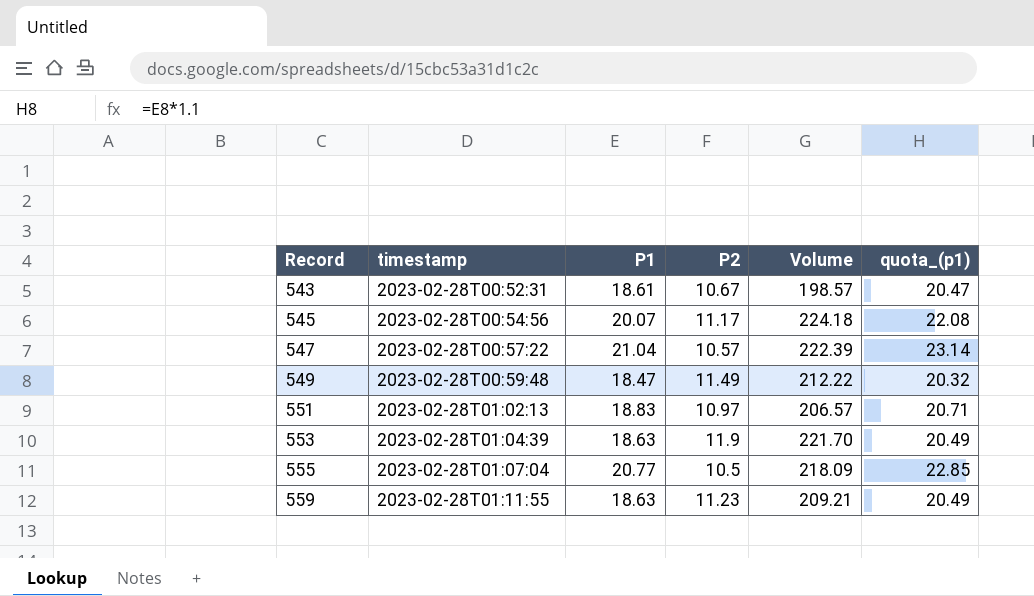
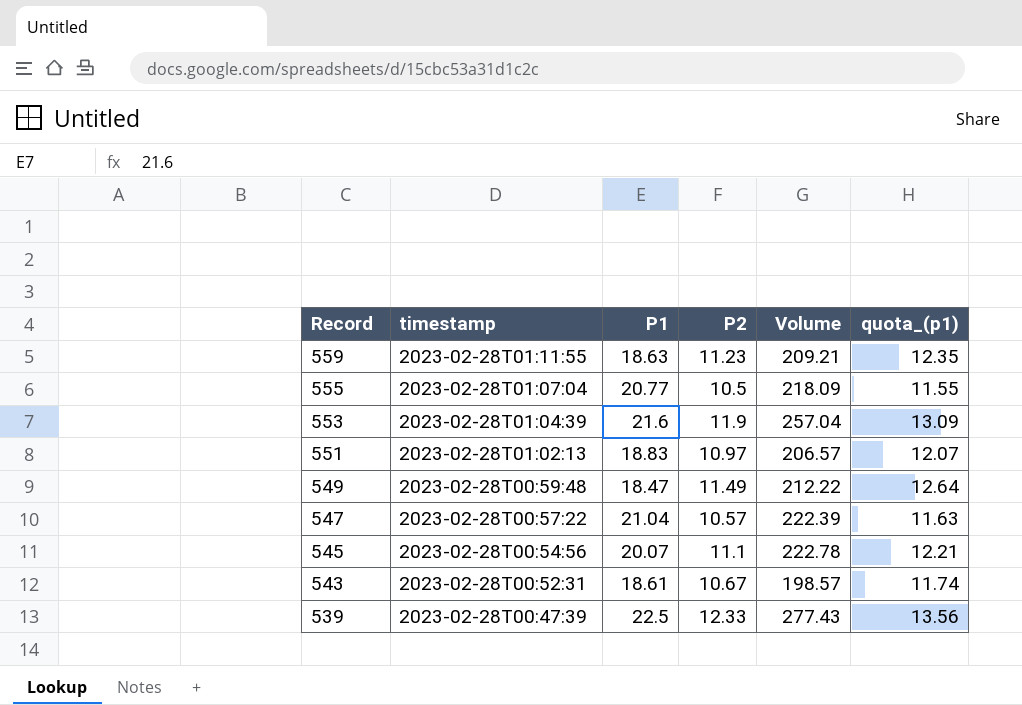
row order: Record ascending -> Record descending
column quota_(p1) | formula: [P1] * 1.1 -> [P2] * 1.1
553 | P1: 18.63 -> 21.6
553 | Volume: 221.70 -> 257.04
545 | P2: 11.17 -> 11.1
545 | Volume: 224.18 -> 222.78
row 539: none -> 2023-02-28T00:47:39 | 22.5 | 12.33 | 277.43 | 13.56

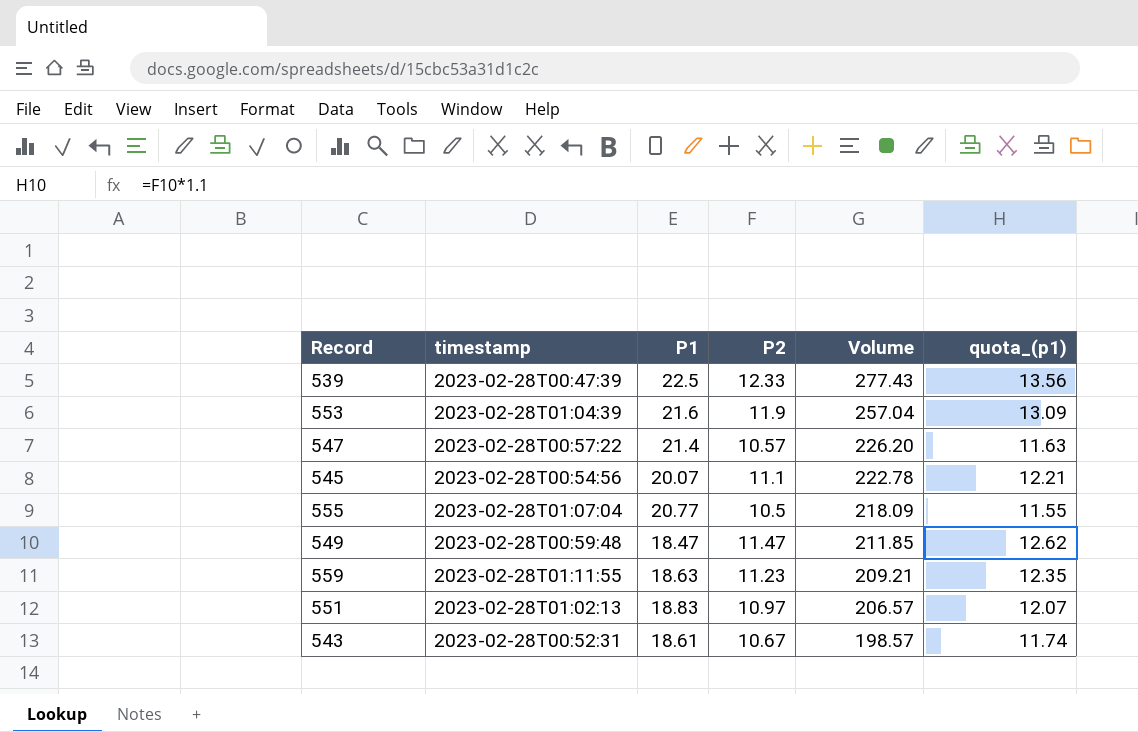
row order: Record descending -> Volume descending
547 | P1: 21.04 -> 21.4
547 | Volume: 222.39 -> 226.20
549 | P2: 11.49 -> 11.47
549 | Volume: 212.22 -> 211.85
549 | quota_(p1): 12.64 -> 12.62

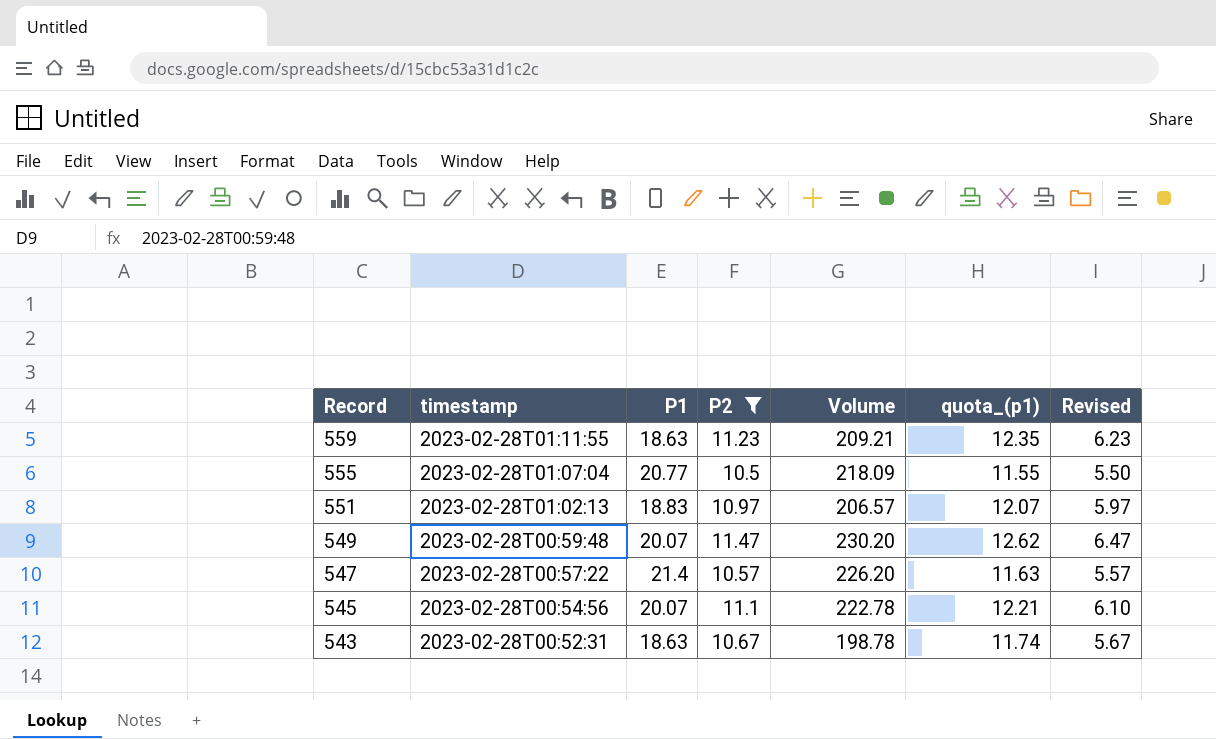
filter: none -> P2 <= 11.47
row order: Volume descending -> Record descending
column Revised | formula: none -> [P2] - 5
549 | P1: 18.47 -> 20.07
549 | Volume: 211.85 -> 230.20
543 | P1: 18.61 -> 18.63
543 | Volume: 198.57 -> 198.78

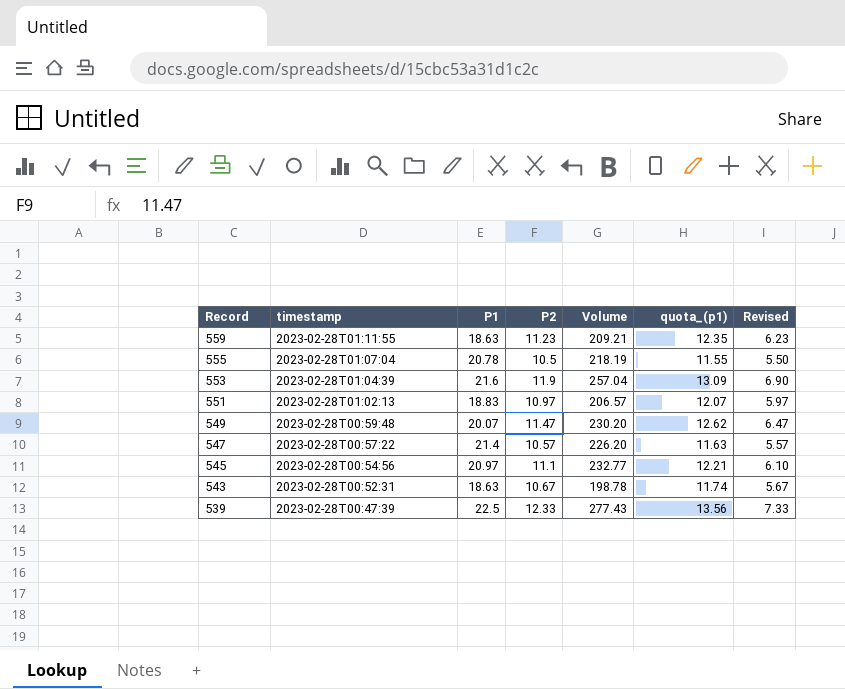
filter: P2 <= 11.47 -> none
555 | P1: 20.77 -> 20.78
555 | Volume: 218.09 -> 218.19
545 | P1: 20.07 -> 20.97
545 | Volume: 222.78 -> 232.77

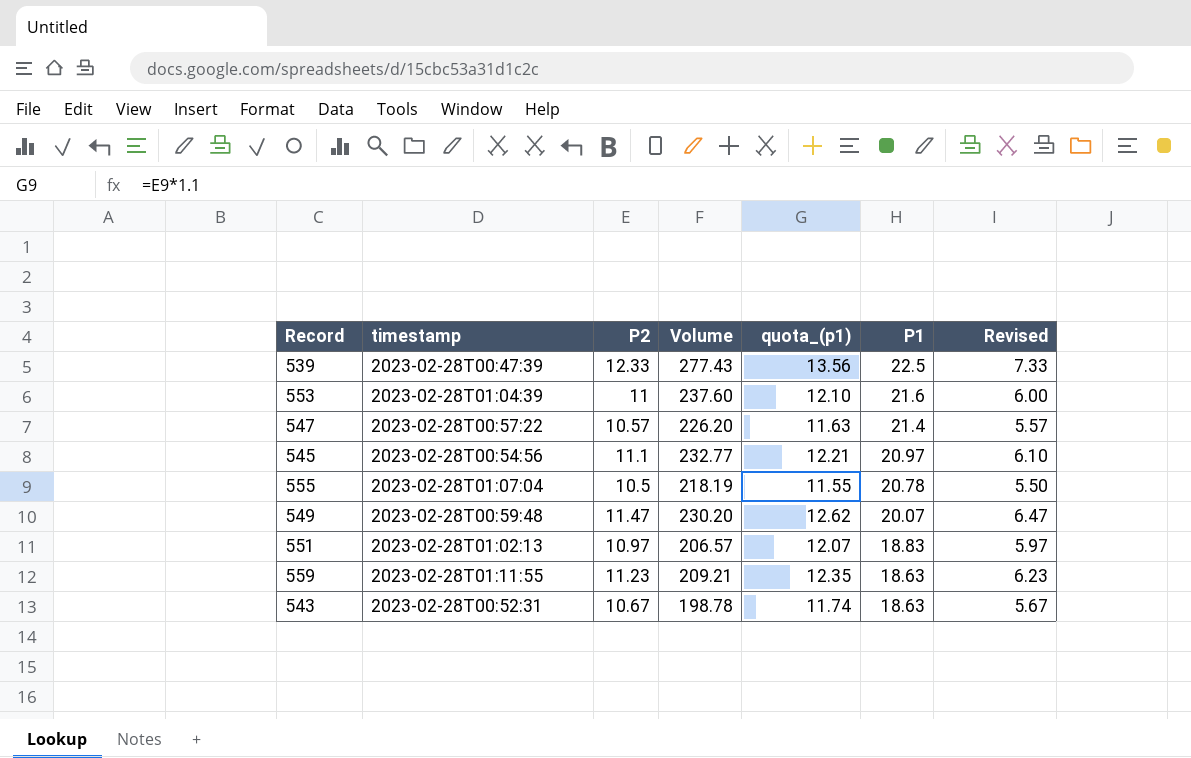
row order: Record descending -> P1 descending
column P1 | position: 3 -> 6
553 | P2: 11.9 -> 11
553 | Volume: 257.04 -> 237.60
553 | quota_(p1): 13.09 -> 12.10
553 | Revised: 6.90 -> 6.00

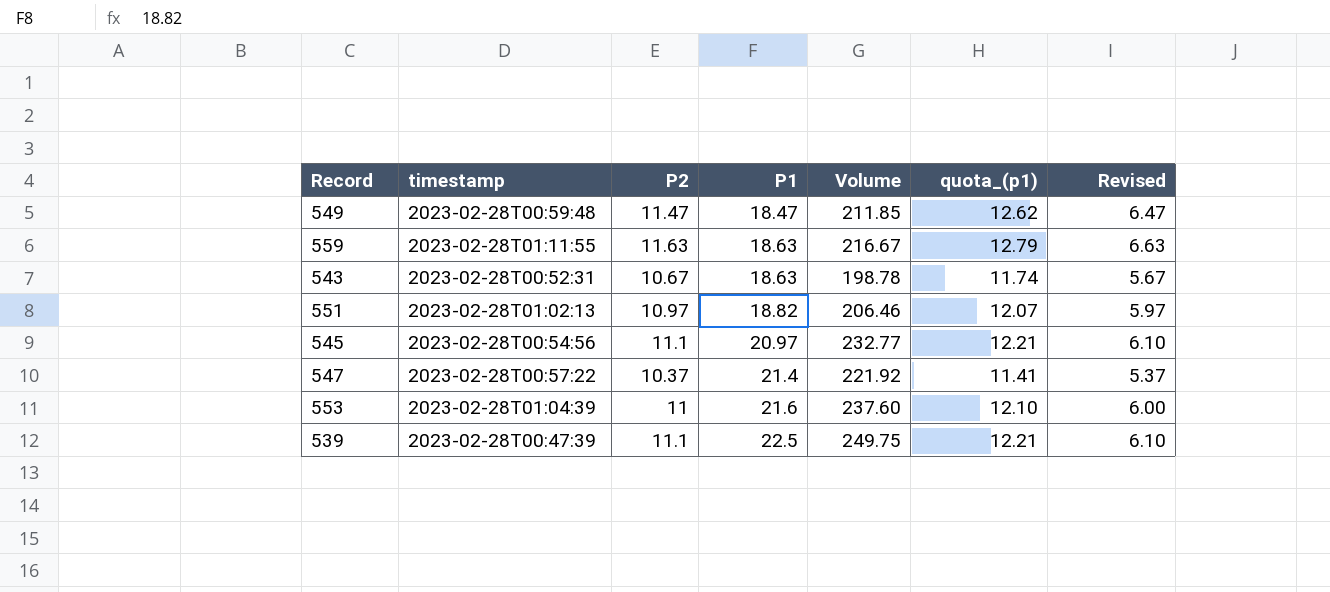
row order: P1 descending -> P1 ascending
column P1 | position: 6 -> 4
row 555: 2023-02-28T01:07:04 | 10.5 | 218.19 | 11.55 | 20.78 | 5.50 -> none
549 | P1: 20.07 -> 18.47
549 | Volume: 230.20 -> 211.85
559 | P2: 11.23 -> 11.63
559 | Volume: 209.21 -> 216.67
559 | quota_(p1): 12.35 -> 12.79
559 | Revised: 6.23 -> 6.63
551 | P1: 18.83 -> 18.82
551 | Volume: 206.57 -> 206.46
547 | P2: 10.57 -> 10.37
547 | Volume: 226.20 -> 221.92
547 | quota_(p1): 11.63 -> 11.41
547 | Revised: 5.57 -> 5.37
539 | P2: 12.33 -> 11.1
539 | Volume: 277.43 -> 249.75
539 | quota_(p1): 13.56 -> 12.21
539 | Revised: 7.33 -> 6.10

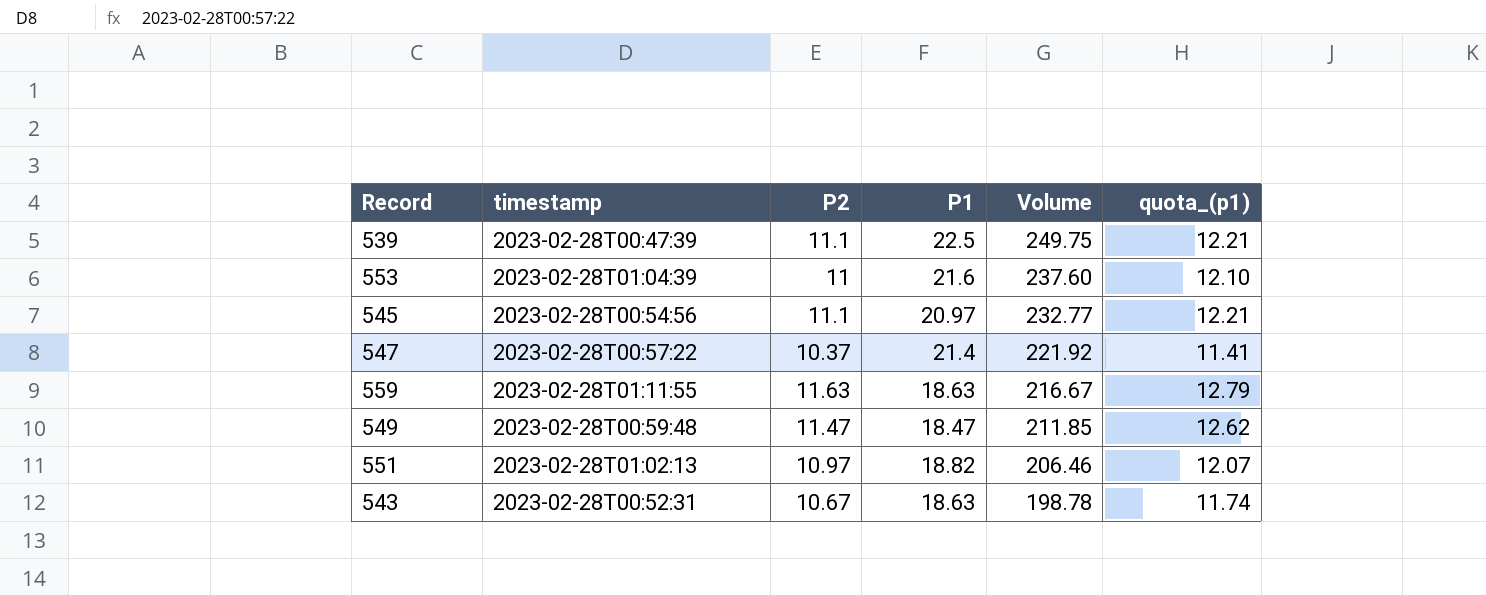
row order: P1 ascending -> Volume descending
column Revised | formula: [P2] - 5 -> none

